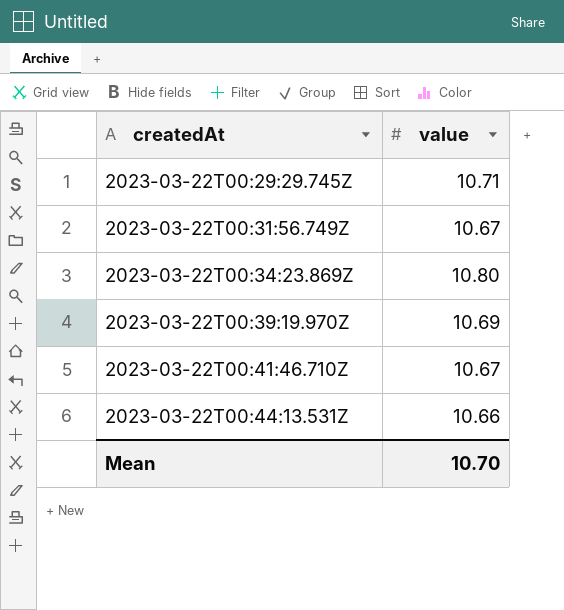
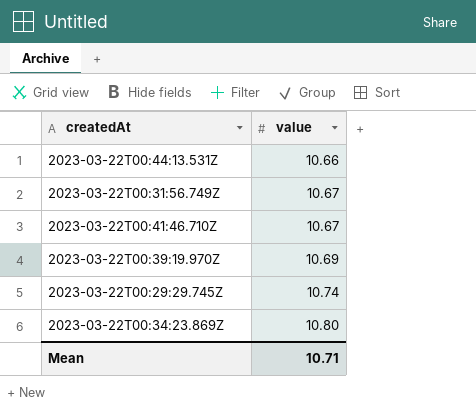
row order: createdAt ascending -> value ascending
2023-03-22T00:29:29.745Z | value: 10.71 -> 10.74
Mean | value: 10.70 -> 10.71

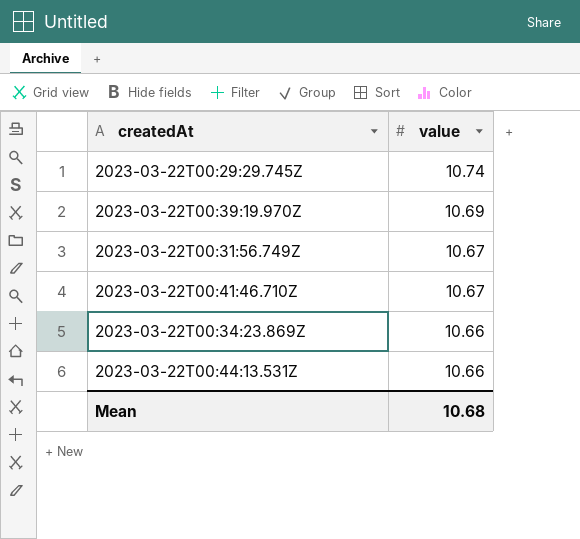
row order: value ascending -> value descending
2023-03-22T00:34:23.869Z | value: 10.80 -> 10.66
Mean | value: 10.71 -> 10.68

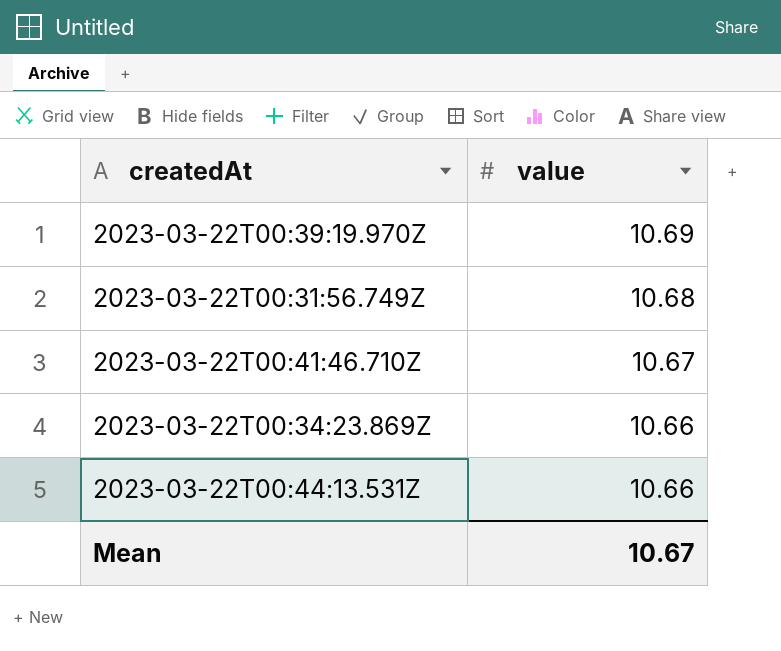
row 2023-03-22T00:29:29.745Z: 10.74 -> none
2023-03-22T00:31:56.749Z | value: 10.67 -> 10.68
Mean | value: 10.68 -> 10.67

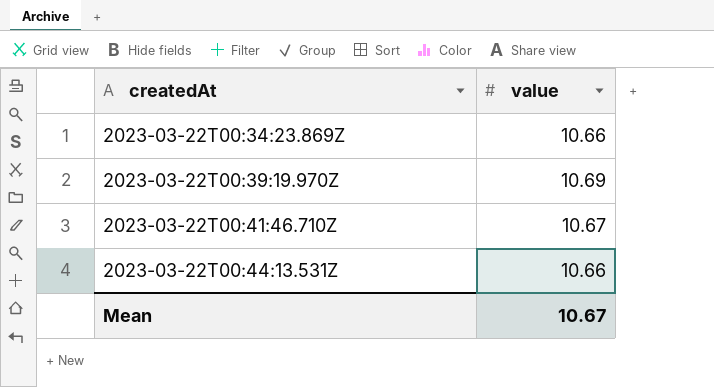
row order: value descending -> createdAt ascending
row 2023-03-22T00:31:56.749Z: 10.68 -> none

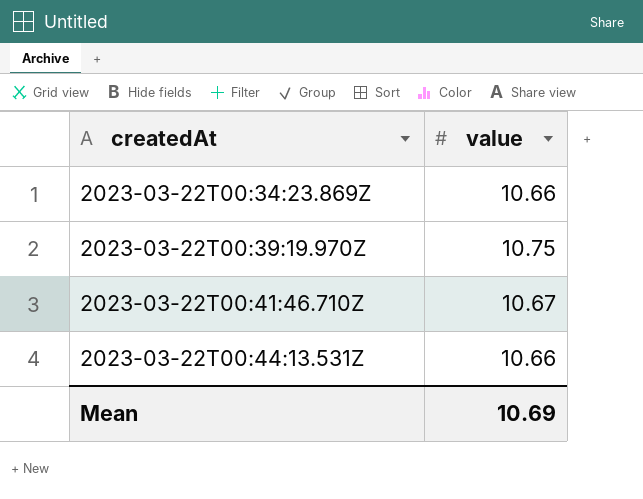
2023-03-22T00:39:19.970Z | value: 10.69 -> 10.75
Mean | value: 10.67 -> 10.69

